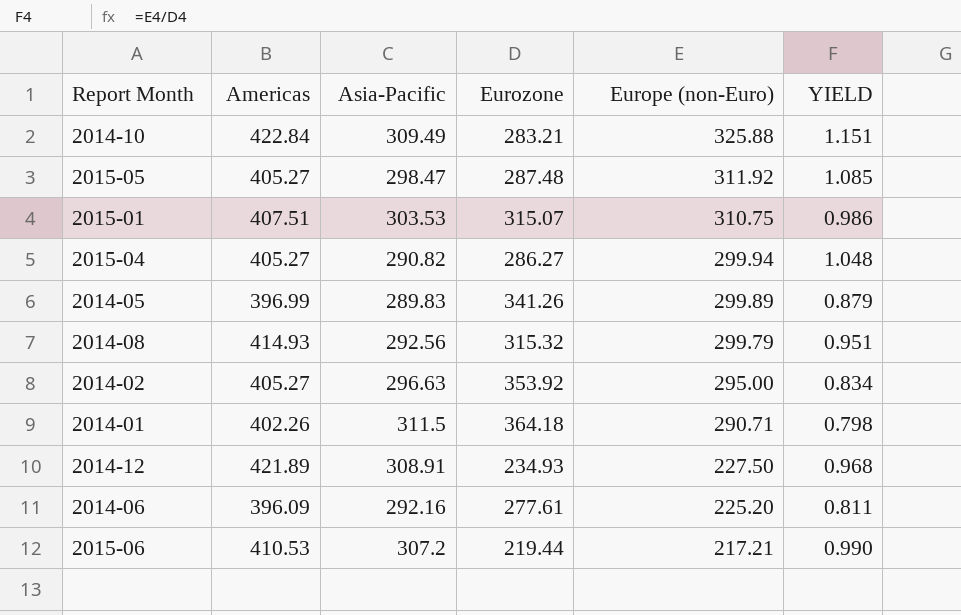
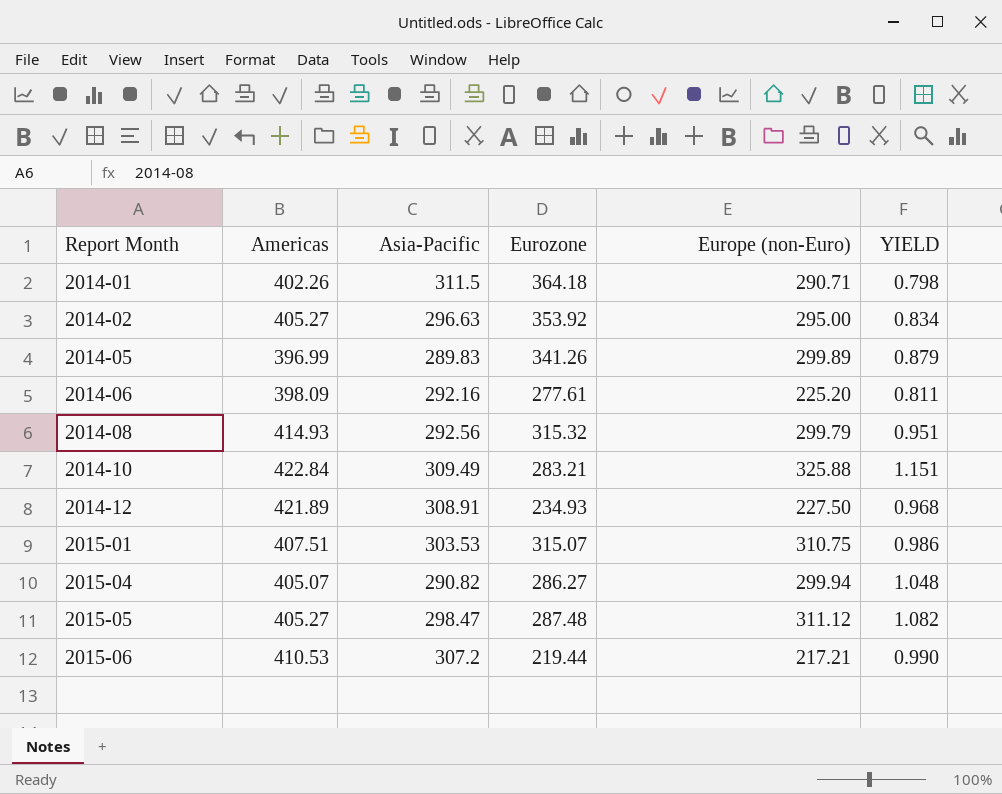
row order: Europe (non-Euro) descending -> Report Month ascending
2014-06 | Americas: 396.09 -> 398.09
2015-04 | Americas: 405.27 -> 405.07
2015-05 | Europe (non-Euro): 311.92 -> 311.12
2015-05 | YIELD: 1.085 -> 1.082

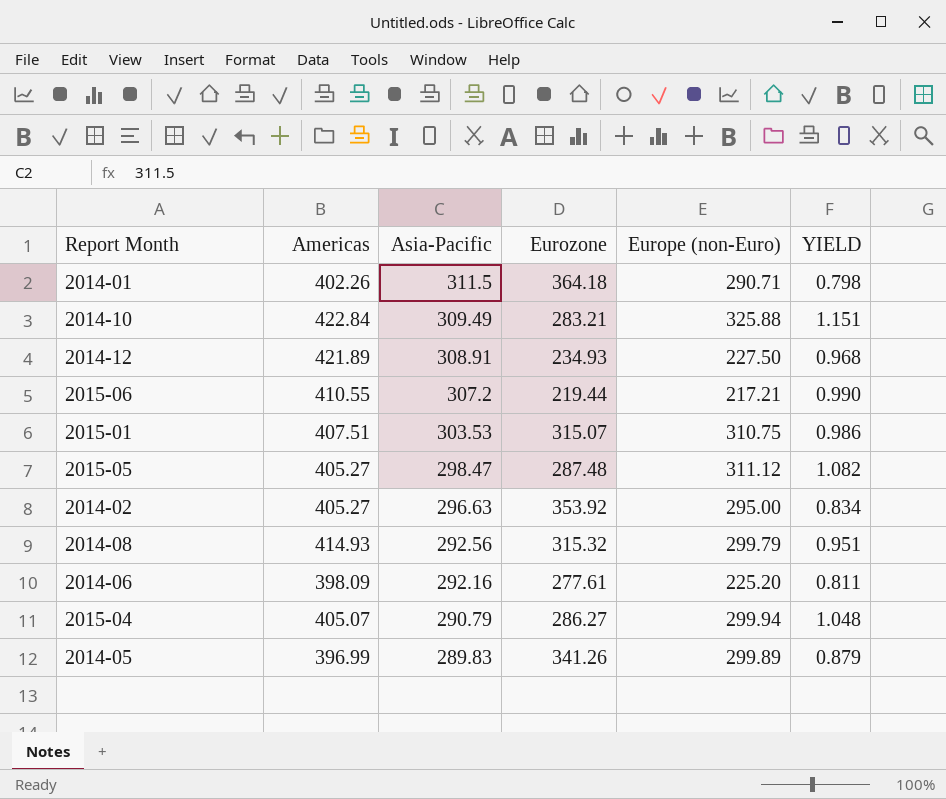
row order: Report Month ascending -> Asia-Pacific descending
2015-06 | Americas: 410.53 -> 410.55
2015-04 | Asia-Pacific: 290.82 -> 290.79

